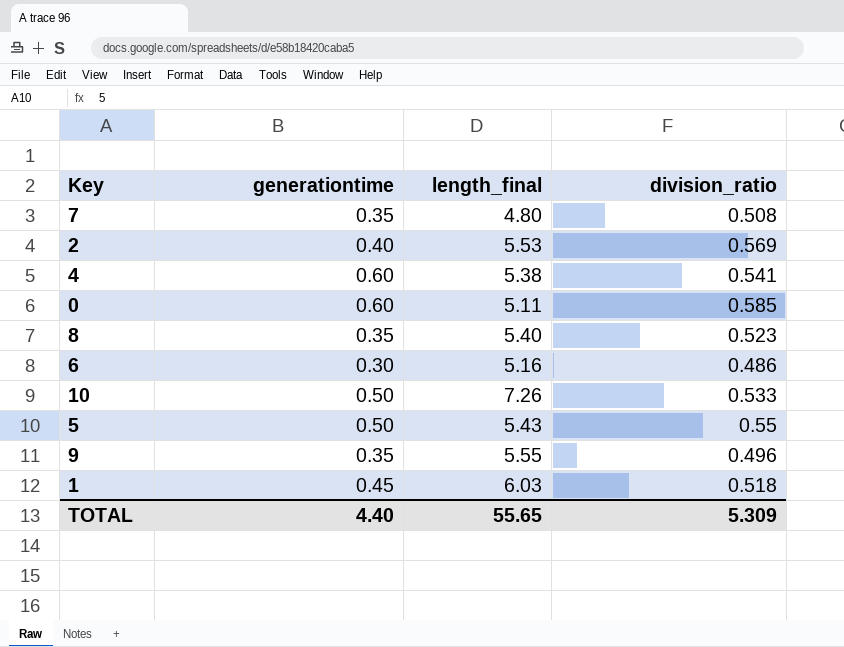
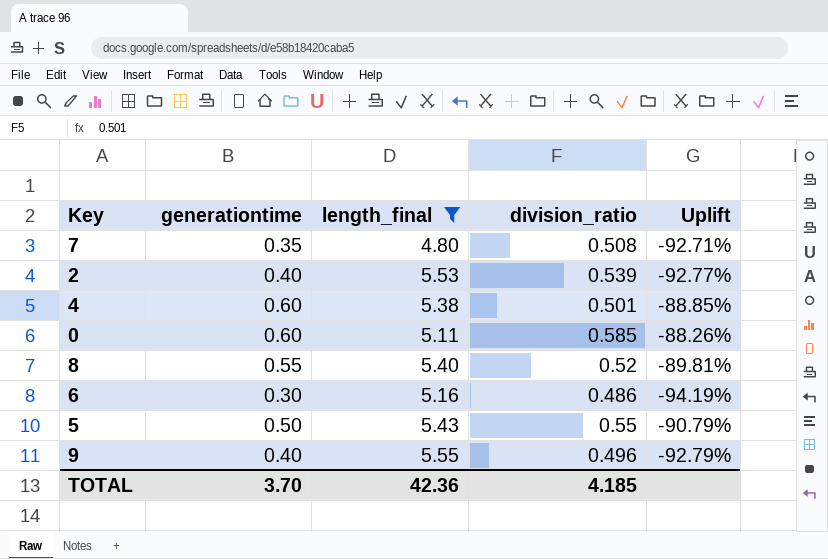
filter: none -> length_final <= 5.55
column Uplift | formula: none -> ([generationtime] - [length_final]) / [length_final]
2 | division_ratio: 0.569 -> 0.539
4 | division_ratio: 0.541 -> 0.501
8 | generationtime: 0.35 -> 0.55
8 | division_ratio: 0.523 -> 0.52
9 | generationtime: 0.35 -> 0.40
TOTAL | generationtime: 4.40 -> 3.70
TOTAL | length_final: 55.65 -> 42.36
TOTAL | division_ratio: 5.309 -> 4.185

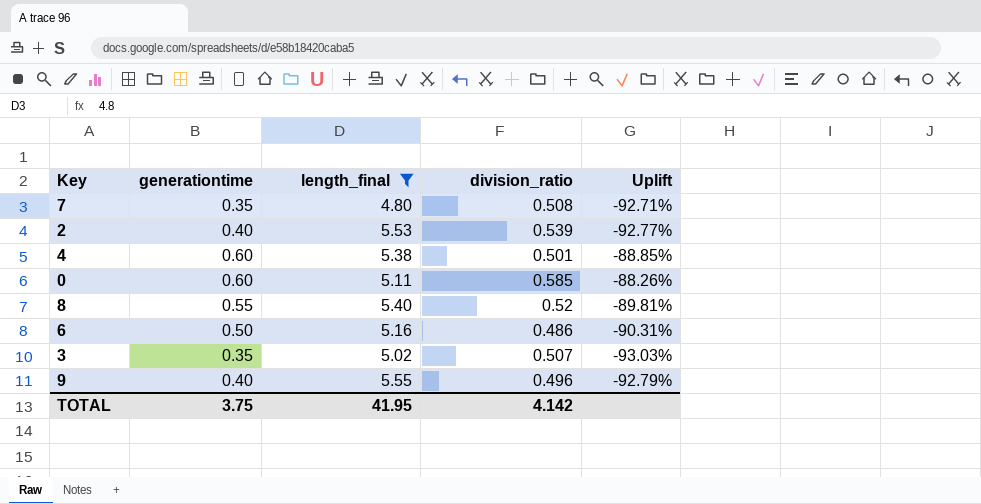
row 5: 0.50 | 5.43 | 0.55 | -90.79% -> none
6 | generationtime: 0.30 -> 0.50
6 | Uplift: -94.19% -> -90.31%
row 3: none -> 0.35 | 5.02 | 0.507 | -93.03%
TOTAL | generationtime: 3.70 -> 3.75
TOTAL | length_final: 42.36 -> 41.95
TOTAL | division_ratio: 4.185 -> 4.142

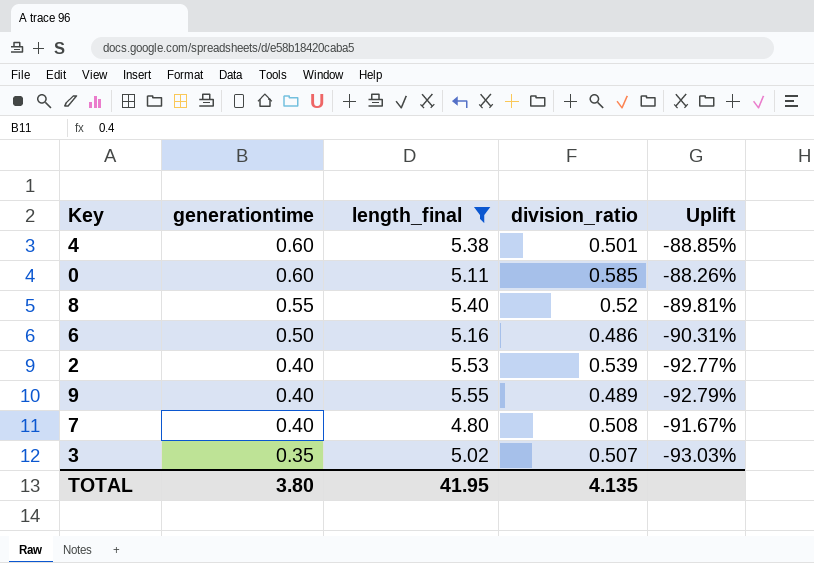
row order: none -> generationtime descending
9 | division_ratio: 0.496 -> 0.489
7 | generationtime: 0.35 -> 0.40
7 | Uplift: -92.71% -> -91.67%
TOTAL | generationtime: 3.75 -> 3.80
TOTAL | division_ratio: 4.142 -> 4.135

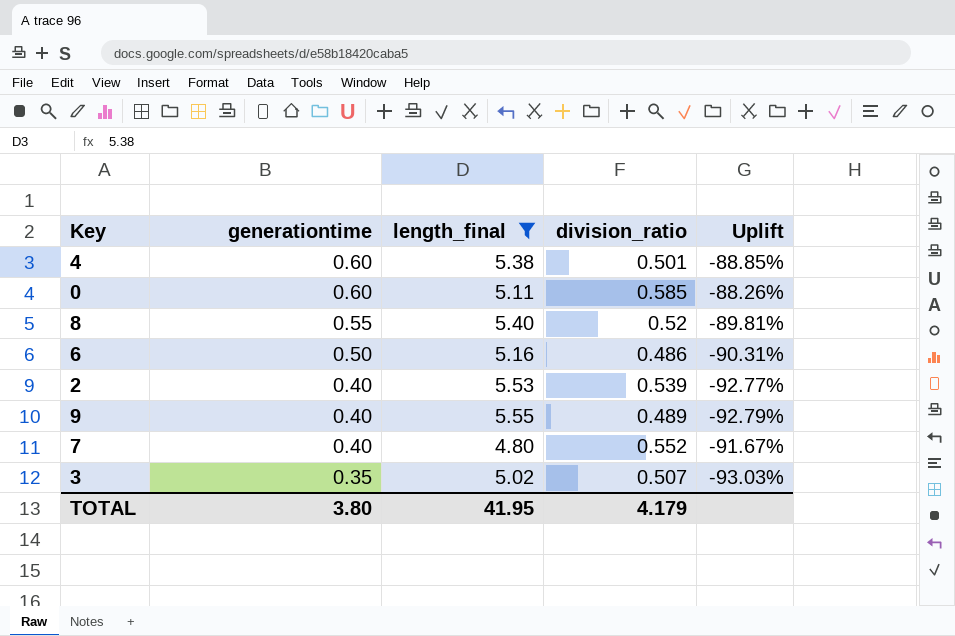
7 | division_ratio: 0.508 -> 0.552
TOTAL | division_ratio: 4.135 -> 4.179

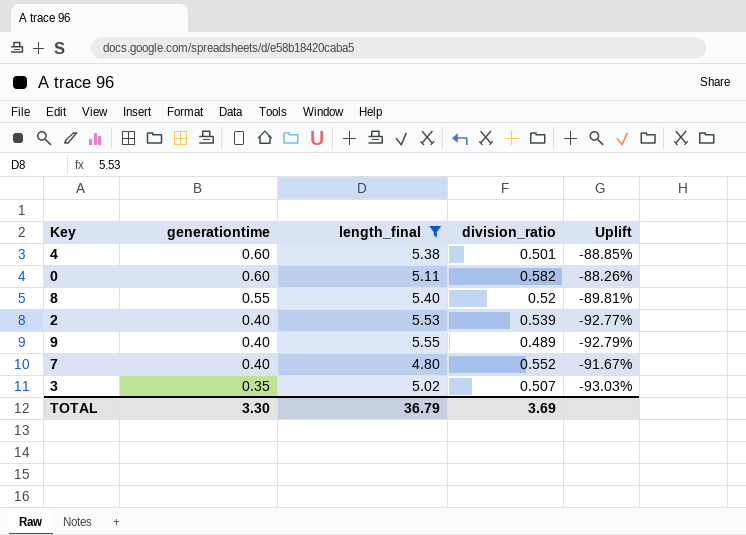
row 6: 0.50 | 5.16 | 0.486 | -90.31% -> none
0 | division_ratio: 0.585 -> 0.582
TOTAL | generationtime: 3.80 -> 3.30
TOTAL | length_final: 41.95 -> 36.79
TOTAL | division_ratio: 4.179 -> 3.69

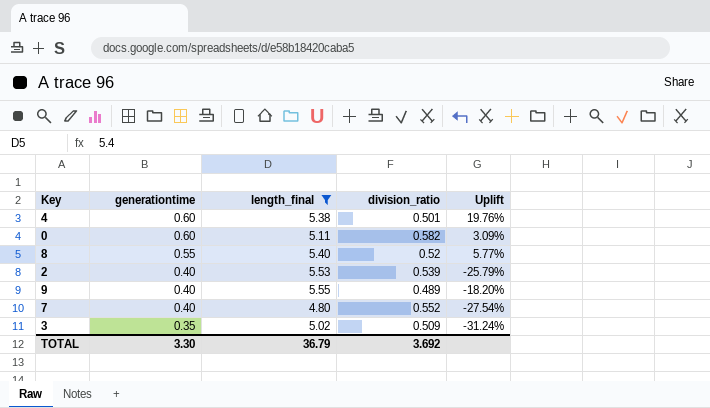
column Uplift | formula: ([generationtime] - [length_final]) / [length_final] -> ([generationtime] - [division_ratio]) / [division_ratio]
3 | division_ratio: 0.507 -> 0.509
TOTAL | division_ratio: 3.69 -> 3.692

